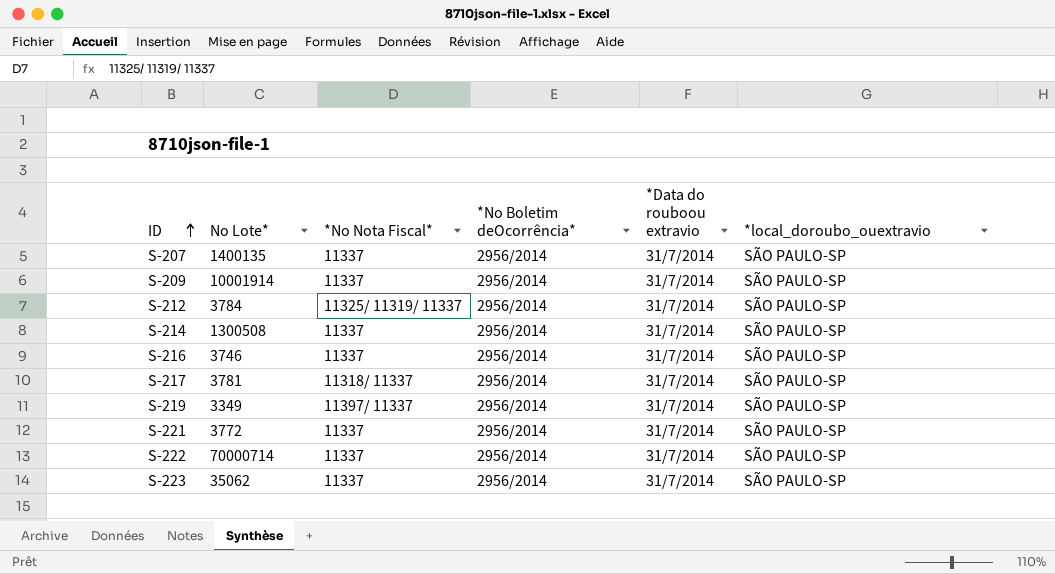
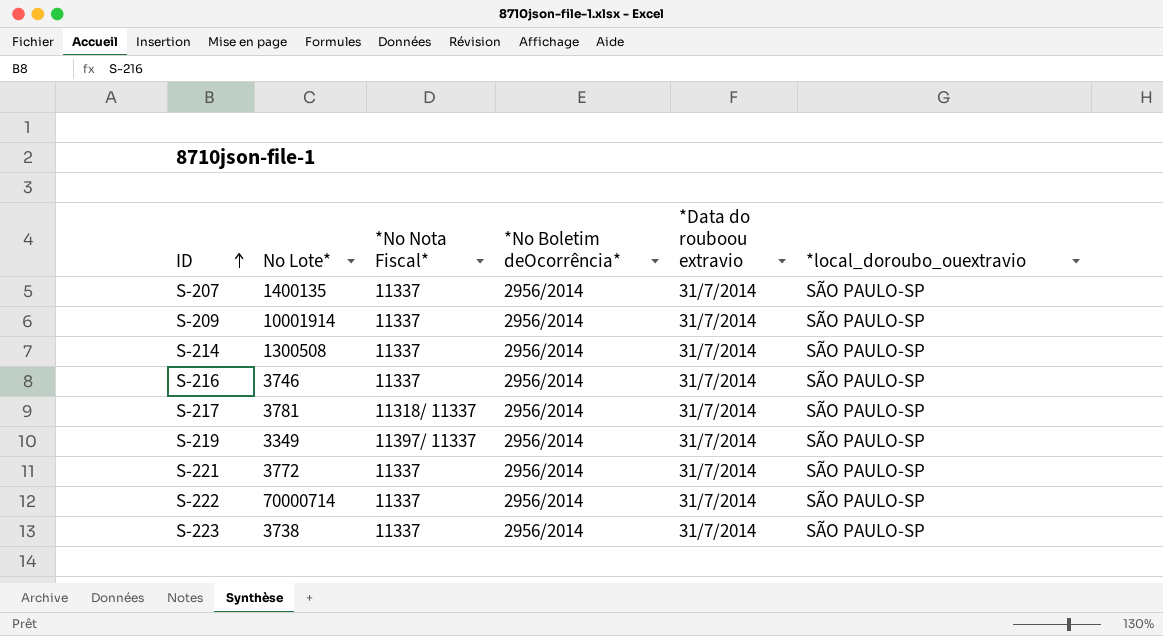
row S-212: 3784 | 11325/ 11319/ 11337 | 2956/2014 | 31/7/2014 | SÃO PAULO-SP -> none
S-223 | No Lote*: 35062 -> 3738

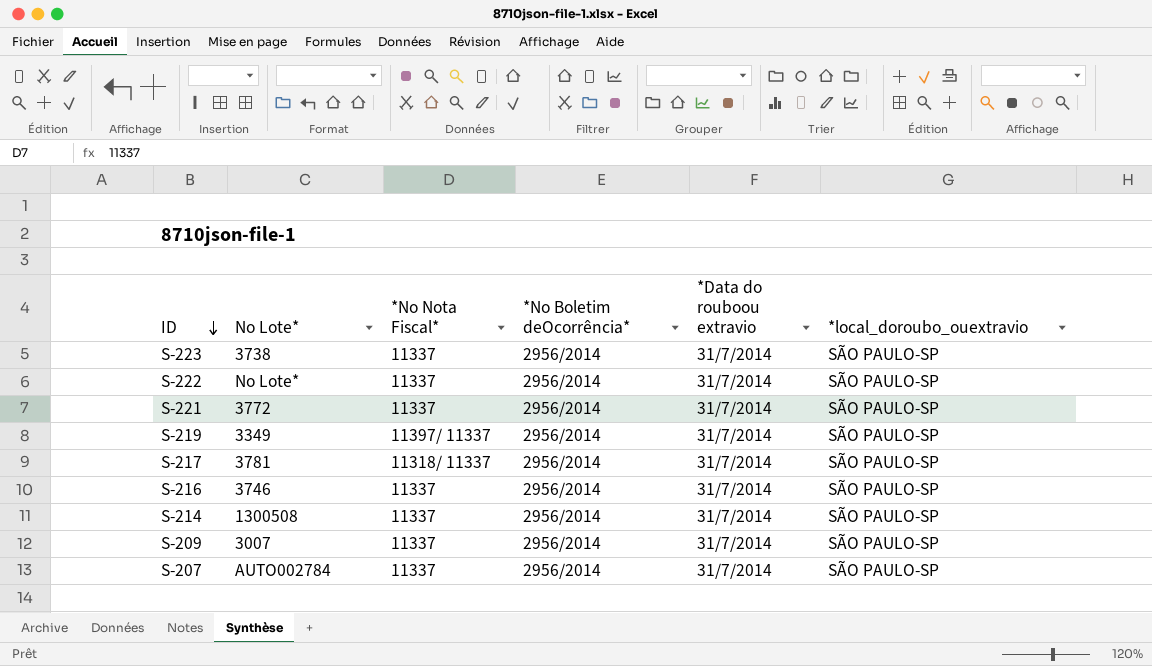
row order: ID ascending -> ID descending
S-222 | No Lote*: 70000714 -> No Lote*
S-209 | No Lote*: 10001914 -> 3007
S-207 | No Lote*: 1400135 -> AUTO002784

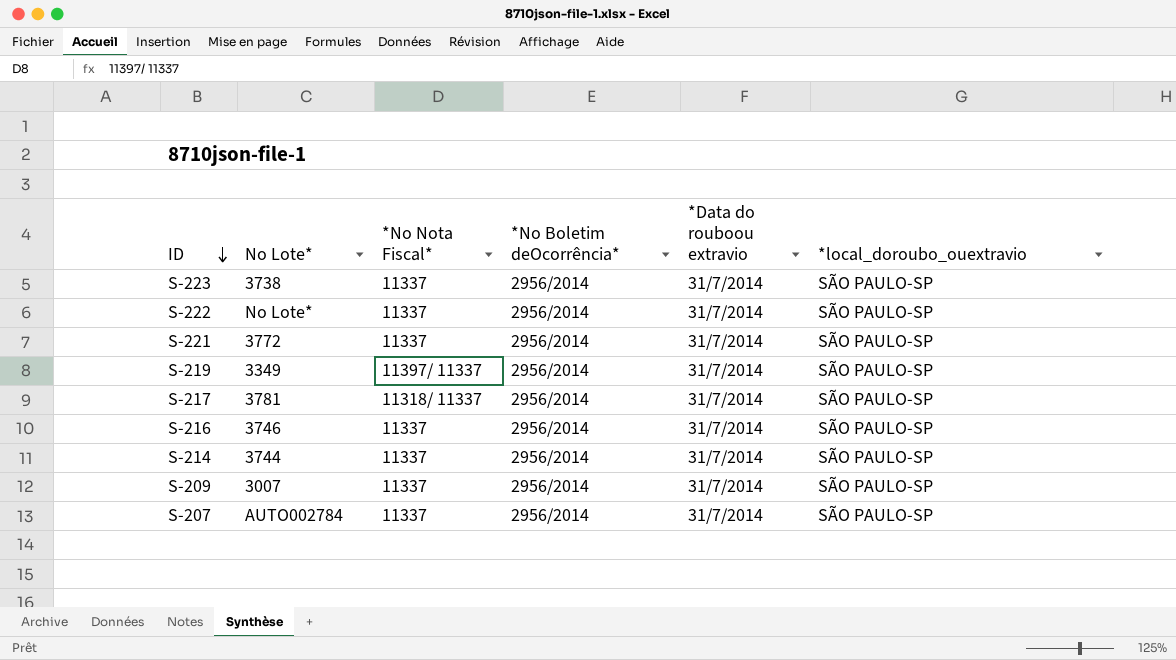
S-214 | No Lote*: 1300508 -> 3744

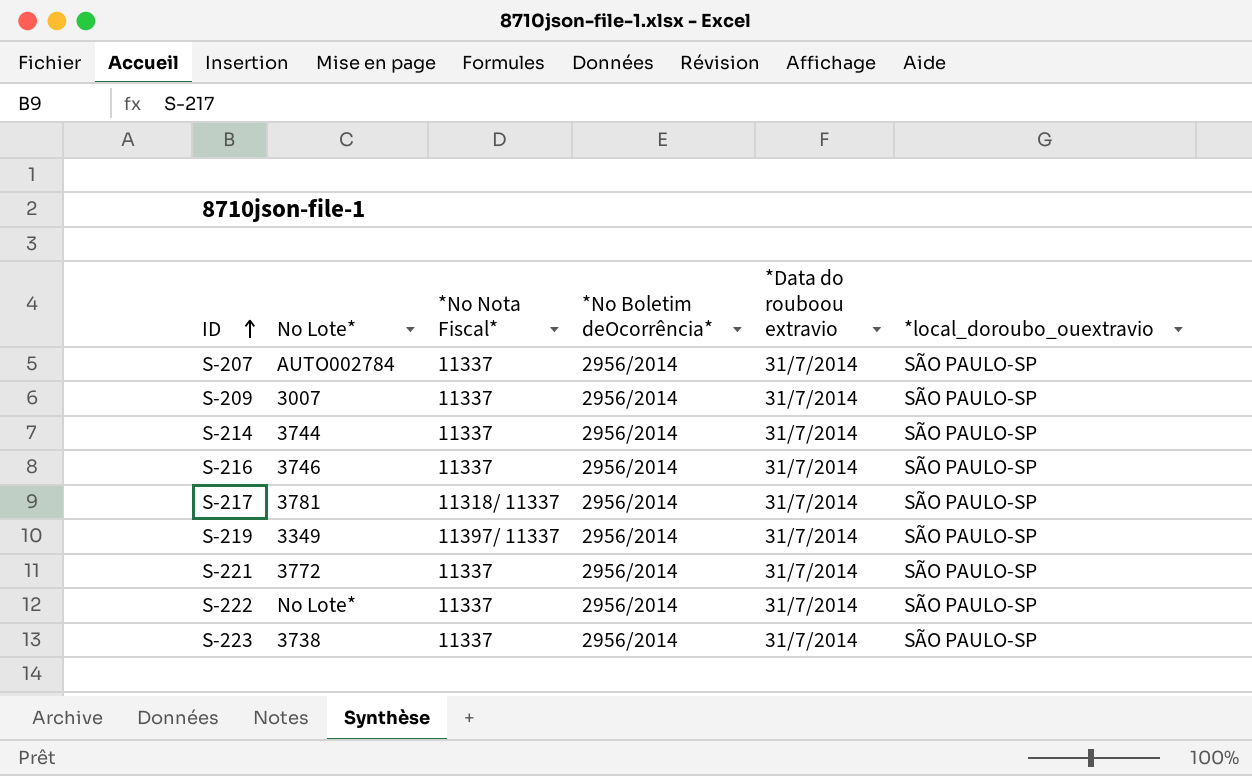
row order: ID descending -> ID ascending

